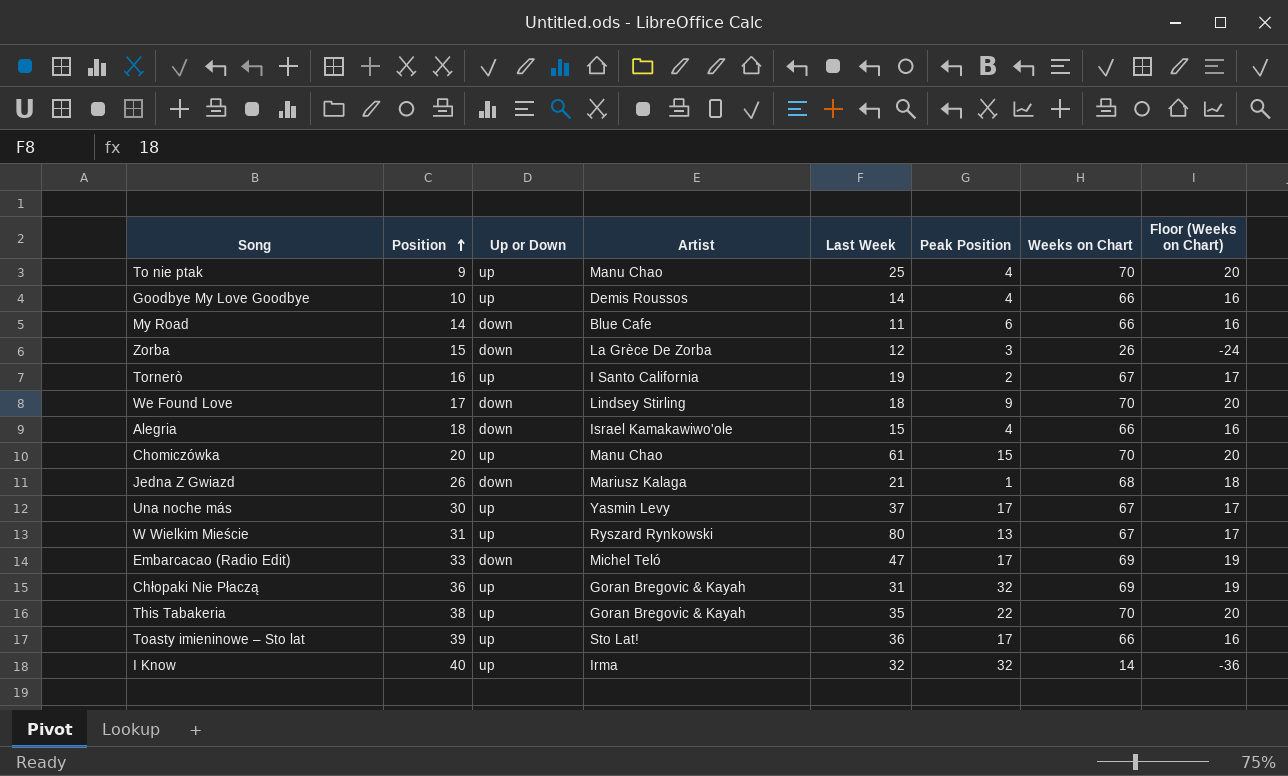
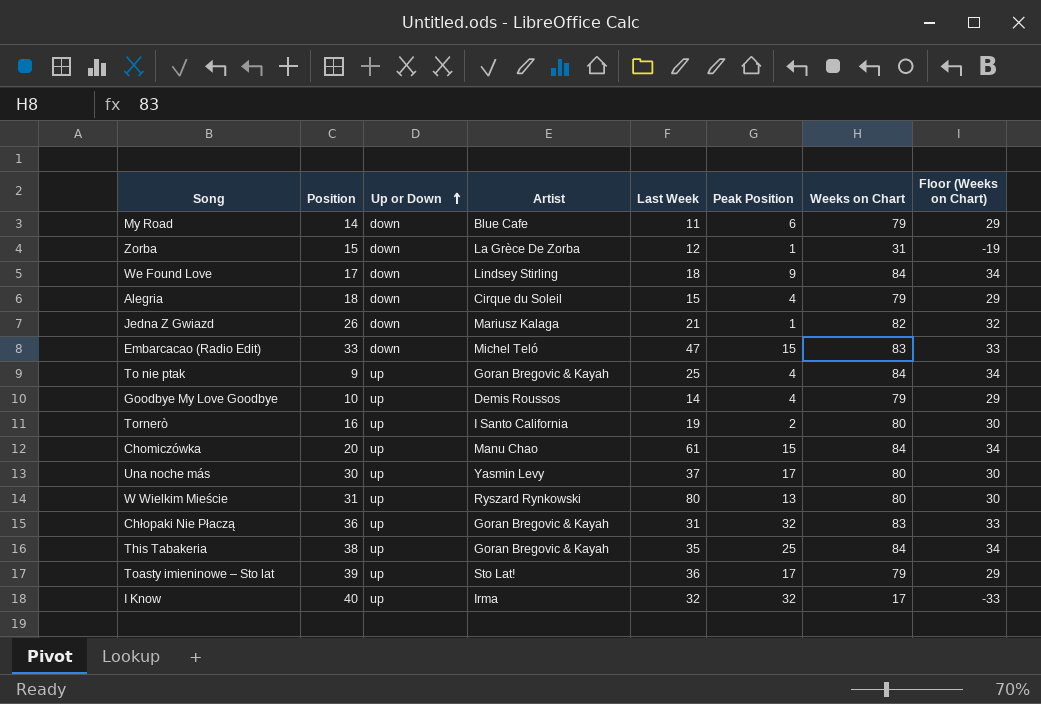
row order: Position ascending -> Up or Down ascending
My Road | Weeks on Chart: 66 -> 79
My Road | Floor (Weeks on Chart): 16 -> 29
Zorba | Peak Position: 3 -> 1
Zorba | Weeks on Chart: 26 -> 31
Zorba | Floor (Weeks on Chart): -24 -> -19
We Found Love | Weeks on Chart: 70 -> 84
We Found Love | Floor (Weeks on Chart): 20 -> 34
Alegria | Artist: Israel Kamakawiwo'ole -> Cirque du Soleil
Alegria | Weeks on Chart: 66 -> 79
Alegria | Floor (Weeks on Chart): 16 -> 29
Jedna Z Gwiazd | Weeks on Chart: 68 -> 82
Jedna Z Gwiazd | Floor (Weeks on Chart): 18 -> 32
Embarcacao (Radio Edit) | Peak Position: 17 -> 15
Embarcacao (Radio Edit) | Weeks on Chart: 69 -> 83
Embarcacao (Radio Edit) | Floor (Weeks on Chart): 19 -> 33
To nie ptak | Artist: Manu Chao -> Goran Bregovic & Kayah
To nie ptak | Weeks on Chart: 70 -> 84
To nie ptak | Floor (Weeks on Chart): 20 -> 34
Goodbye My Love Goodbye | Weeks on Chart: 66 -> 79
Goodbye My Love Goodbye | Floor (Weeks on Chart): 16 -> 29
Tornerò | Weeks on Chart: 67 -> 80
Tornerò | Floor (Weeks on Chart): 17 -> 30
Chomiczówka | Weeks on Chart: 70 -> 84
Chomiczówka | Floor (Weeks on Chart): 20 -> 34
Una noche más | Weeks on Chart: 67 -> 80
Una noche más | Floor (Weeks on Chart): 17 -> 30
W Wielkim Mieście | Weeks on Chart: 67 -> 80
W Wielkim Mieście | Floor (Weeks on Chart): 17 -> 30
Chłopaki Nie Płaczą | Weeks on Chart: 69 -> 83
Chłopaki Nie Płaczą | Floor (Weeks on Chart): 19 -> 33
This Tabakeria | Peak Position: 22 -> 25
This Tabakeria | Weeks on Chart: 70 -> 84
This Tabakeria | Floor (Weeks on Chart): 20 -> 34
Toasty imieninowe – Sto lat | Weeks on Chart: 66 -> 79
Toasty imieninowe – Sto lat | Floor (Weeks on Chart): 16 -> 29
I Know | Weeks on Chart: 14 -> 17
I Know | Floor (Weeks on Chart): -36 -> -33

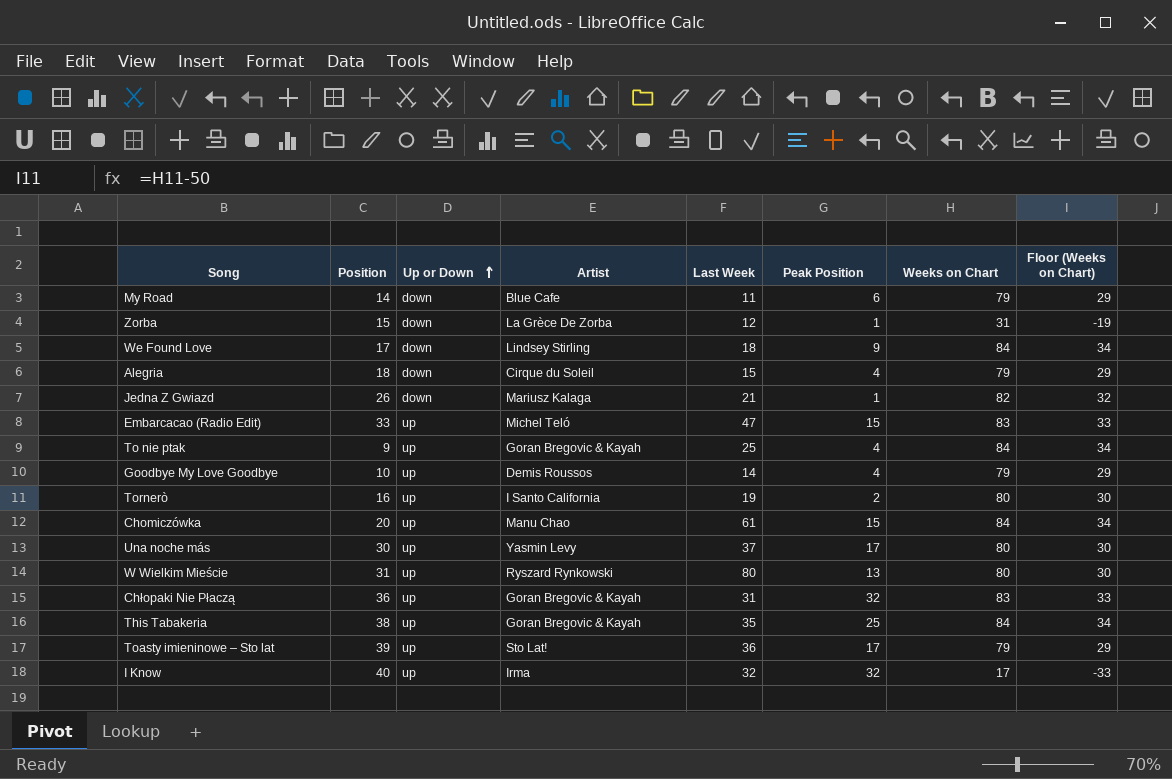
Embarcacao (Radio Edit) | Up or Down: down -> up

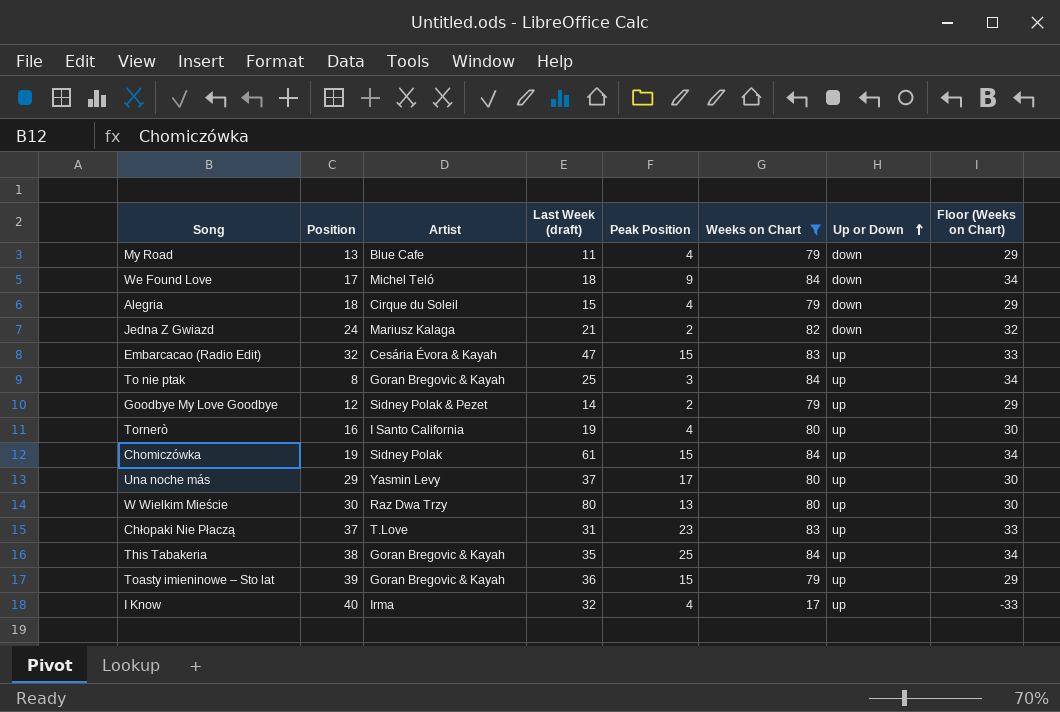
filter: none -> Weeks on Chart != 31
column name: Last Week -> Last Week (draft)
column Up or Down | position: 3 -> 7
My Road | Position: 14 -> 13
My Road | Peak Position: 6 -> 4
We Found Love | Artist: Lindsey Stirling -> Michel Teló
Jedna Z Gwiazd | Position: 26 -> 24
Jedna Z Gwiazd | Peak Position: 1 -> 2
Embarcacao (Radio Edit) | Position: 33 -> 32
Embarcacao (Radio Edit) | Artist: Michel Teló -> Cesária Évora & Kayah
To nie ptak | Position: 9 -> 8
To nie ptak | Peak Position: 4 -> 3
Goodbye My Love Goodbye | Position: 10 -> 12
Goodbye My Love Goodbye | Artist: Demis Roussos -> Sidney Polak & Pezet
Goodbye My Love Goodbye | Peak Position: 4 -> 2
Tornerò | Peak Position: 2 -> 4
Chomiczówka | Position: 20 -> 19
Chomiczówka | Artist: Manu Chao -> Sidney Polak
Una noche más | Position: 30 -> 29
W Wielkim Mieście | Position: 31 -> 30
W Wielkim Mieście | Artist: Ryszard Rynkowski -> Raz Dwa Trzy
Chłopaki Nie Płaczą | Position: 36 -> 37
Chłopaki Nie Płaczą | Artist: Goran Bregovic & Kayah -> T.Love
Chłopaki Nie Płaczą | Peak Position: 32 -> 23
Toasty imieninowe – Sto lat | Artist: Sto Lat! -> Goran Bregovic & Kayah
Toasty imieninowe – Sto lat | Peak Position: 17 -> 15
I Know | Peak Position: 32 -> 4

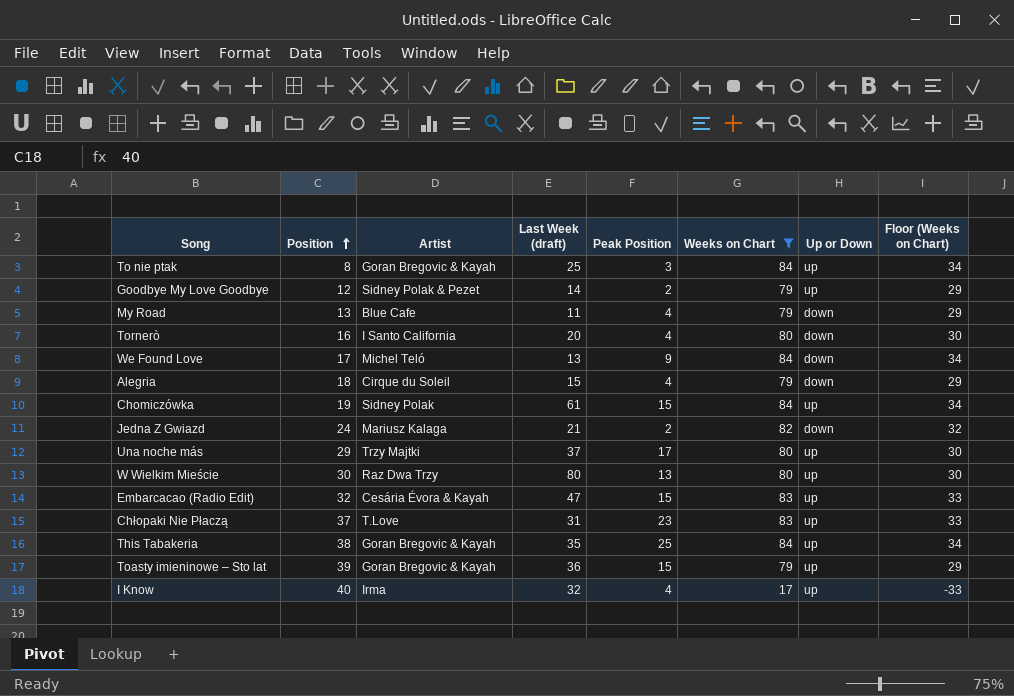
row order: Up or Down ascending -> Position ascending
Tornerò | Last Week (draft): 19 -> 20
Tornerò | Up or Down: up -> down
We Found Love | Last Week (draft): 18 -> 13
Una noche más | Artist: Yasmin Levy -> Trzy Majtki

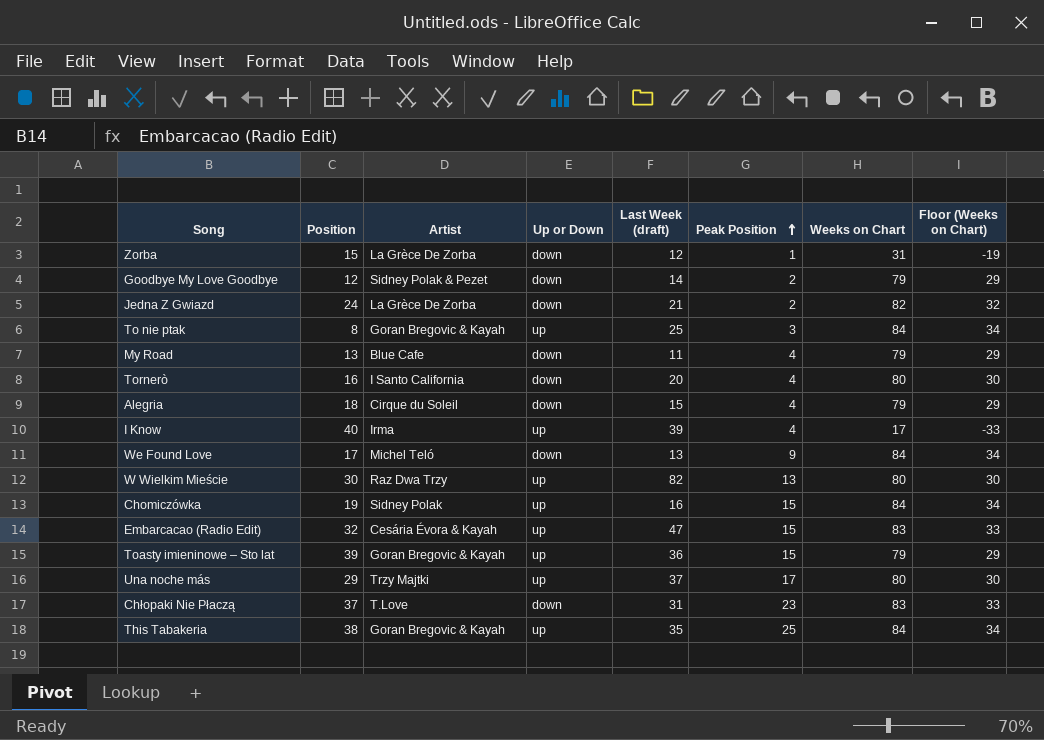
filter: Weeks on Chart != 31 -> none
row order: Position ascending -> Peak Position ascending
column Up or Down | position: 7 -> 4
Goodbye My Love Goodbye | Up or Down: up -> down
Jedna Z Gwiazd | Artist: Mariusz Kalaga -> La Grèce De Zorba
I Know | Last Week (draft): 32 -> 39
W Wielkim Mieście | Last Week (draft): 80 -> 82
Chomiczówka | Last Week (draft): 61 -> 16
Chłopaki Nie Płaczą | Up or Down: up -> down

